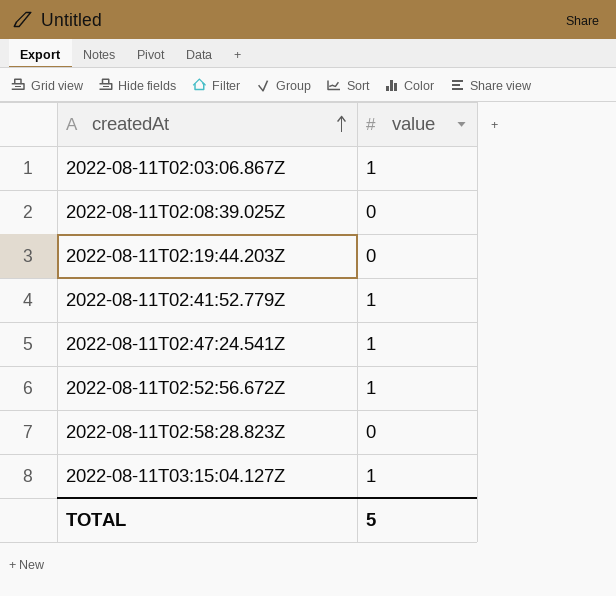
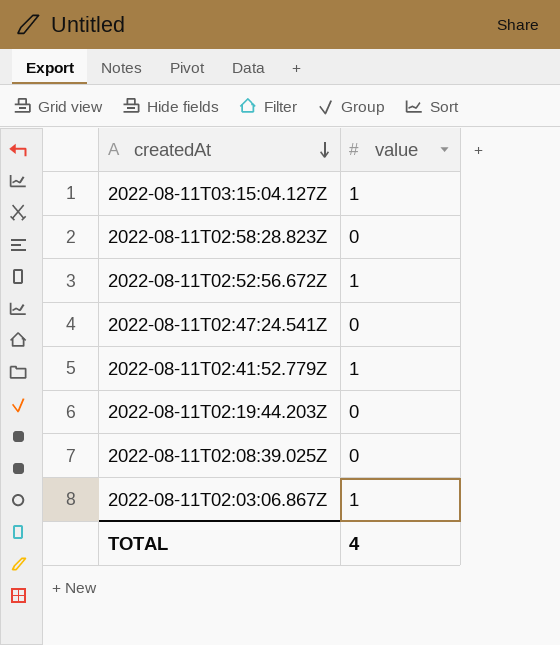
row order: createdAt ascending -> createdAt descending
2022-08-11T02:47:24.541Z | value: 1 -> 0
TOTAL | value: 5 -> 4

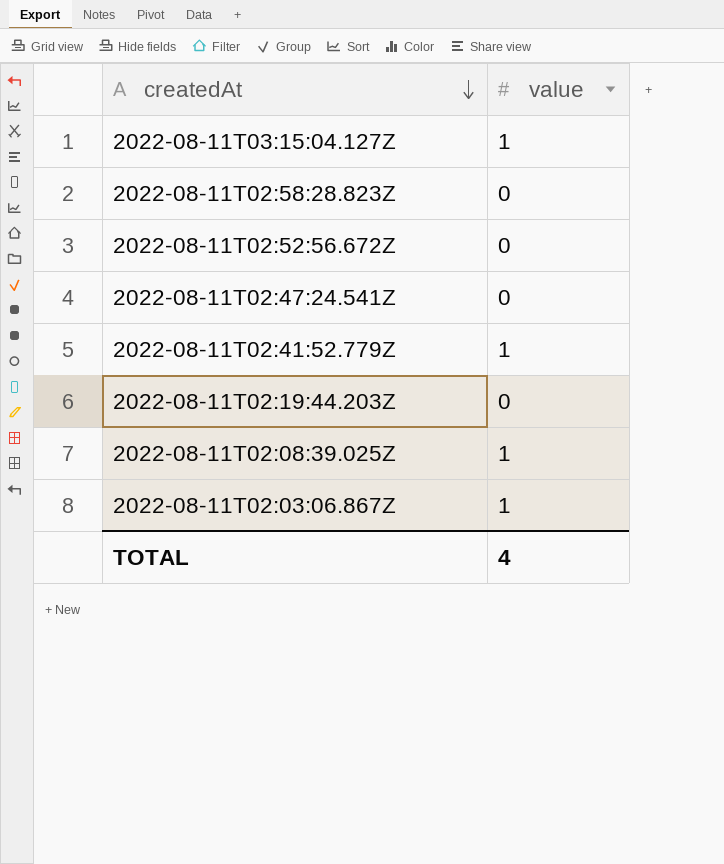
2022-08-11T02:52:56.672Z | value: 1 -> 0
2022-08-11T02:08:39.025Z | value: 0 -> 1

